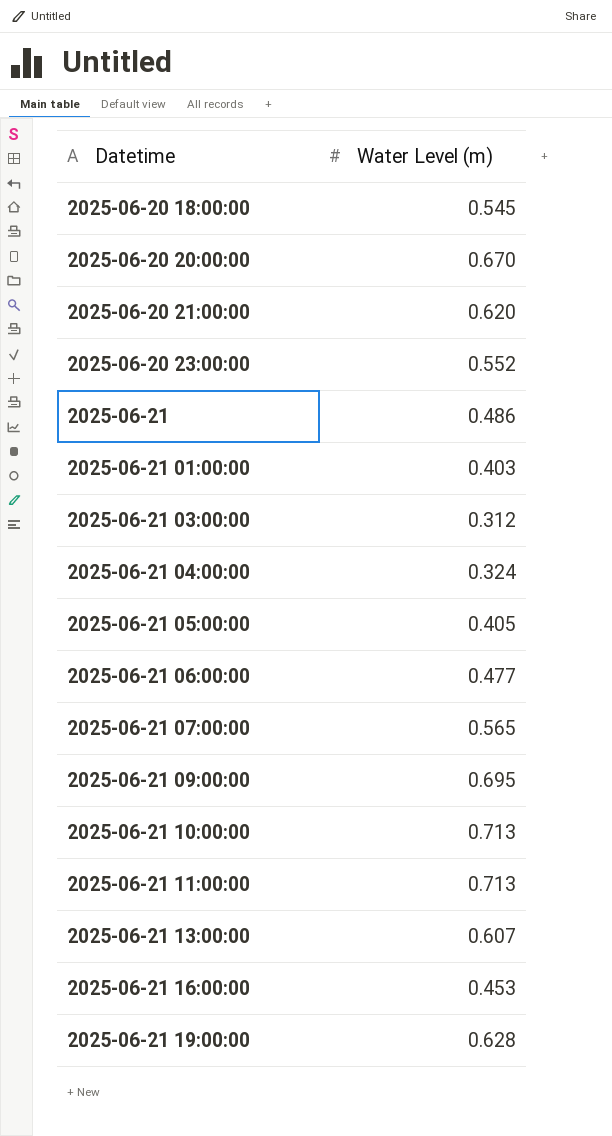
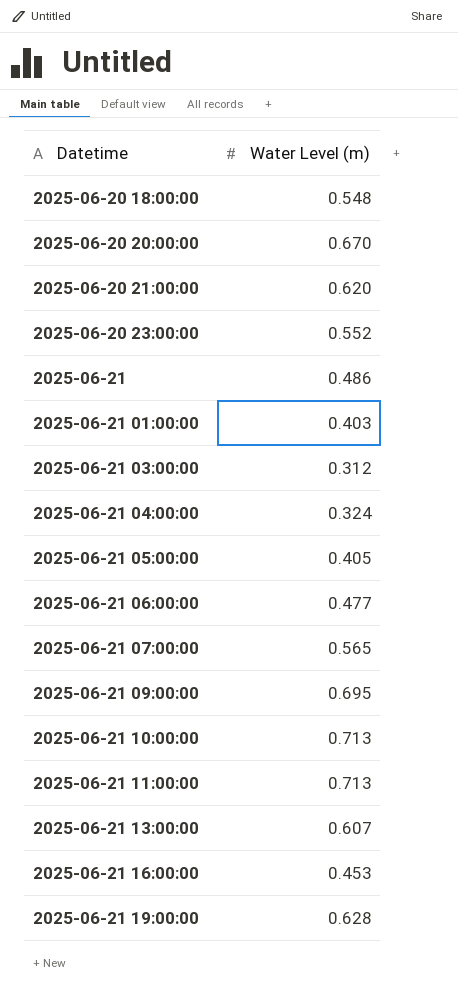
2025-06-20 18:00:00 | Water Level (m): 0.545 -> 0.548

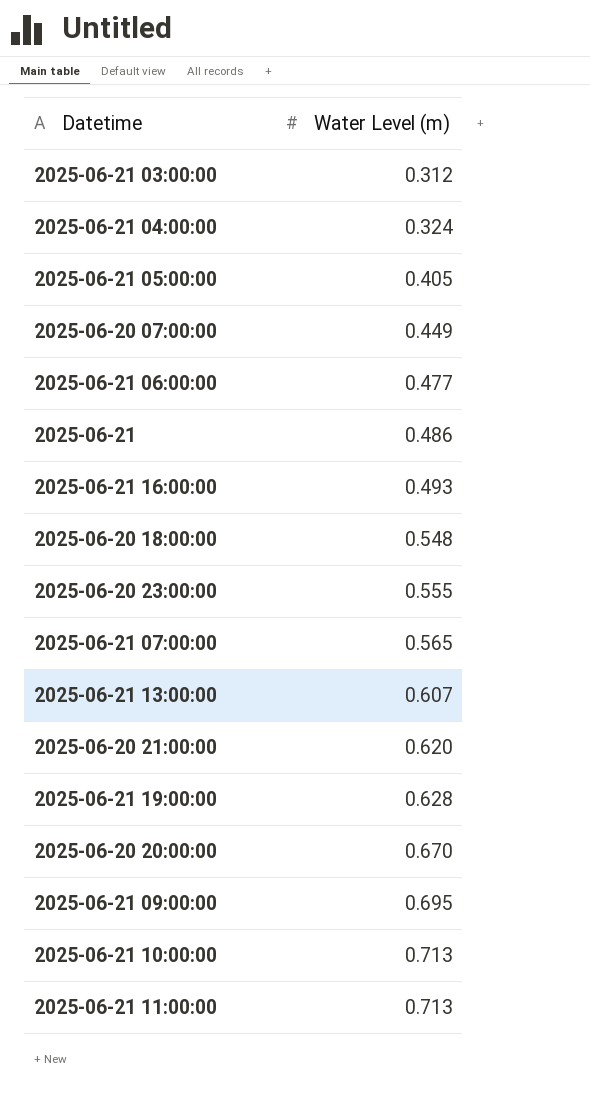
row order: Datetime ascending -> Water Level (m) ascending
row 2025-06-21 01:00:00: 0.403 -> none
row 2025-06-20 07:00:00: none -> 0.449
2025-06-21 16:00:00 | Water Level (m): 0.453 -> 0.493
2025-06-20 23:00:00 | Water Level (m): 0.552 -> 0.555

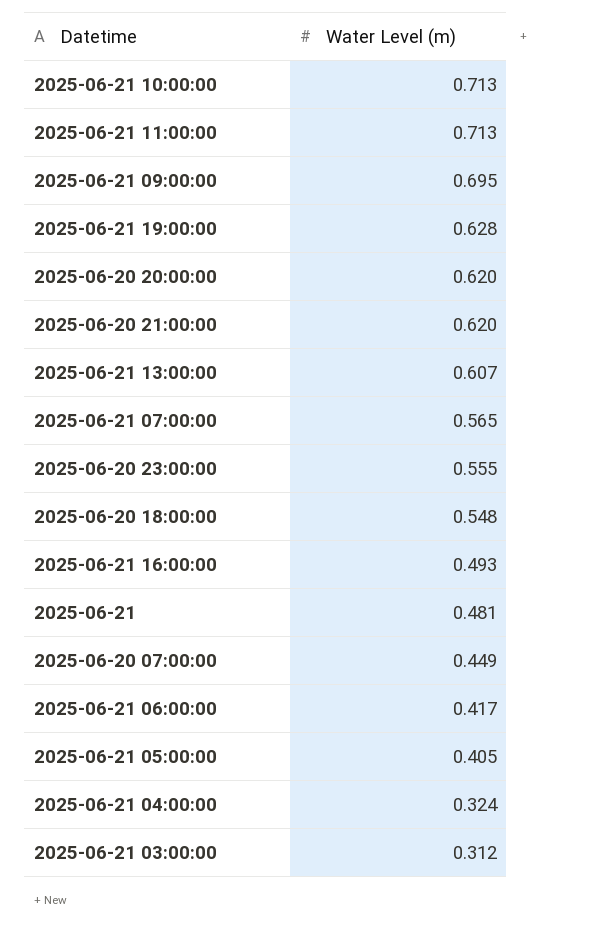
row order: Water Level (m) ascending -> Water Level (m) descending
2025-06-20 20:00:00 | Water Level (m): 0.670 -> 0.620
2025-06-21 | Water Level (m): 0.486 -> 0.481
2025-06-21 06:00:00 | Water Level (m): 0.477 -> 0.417

